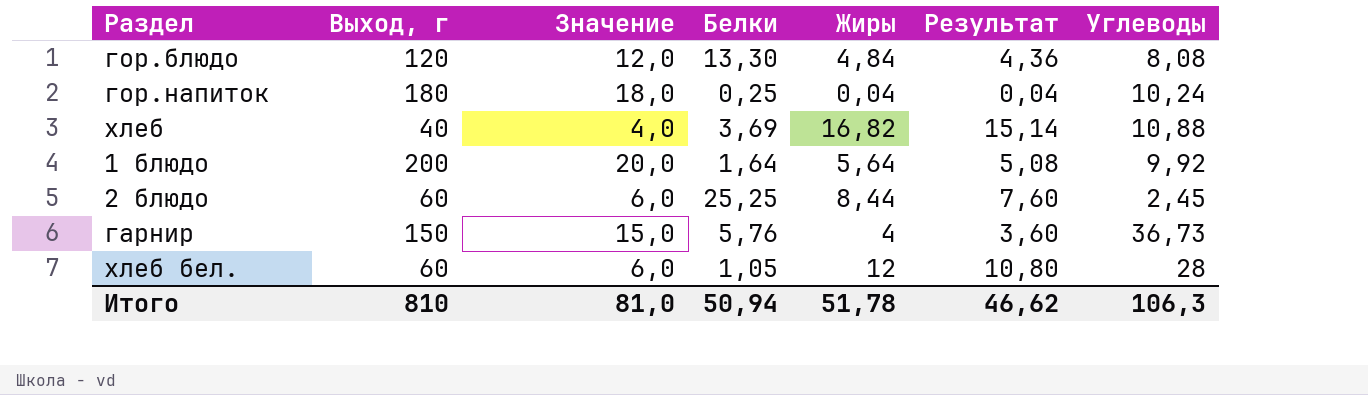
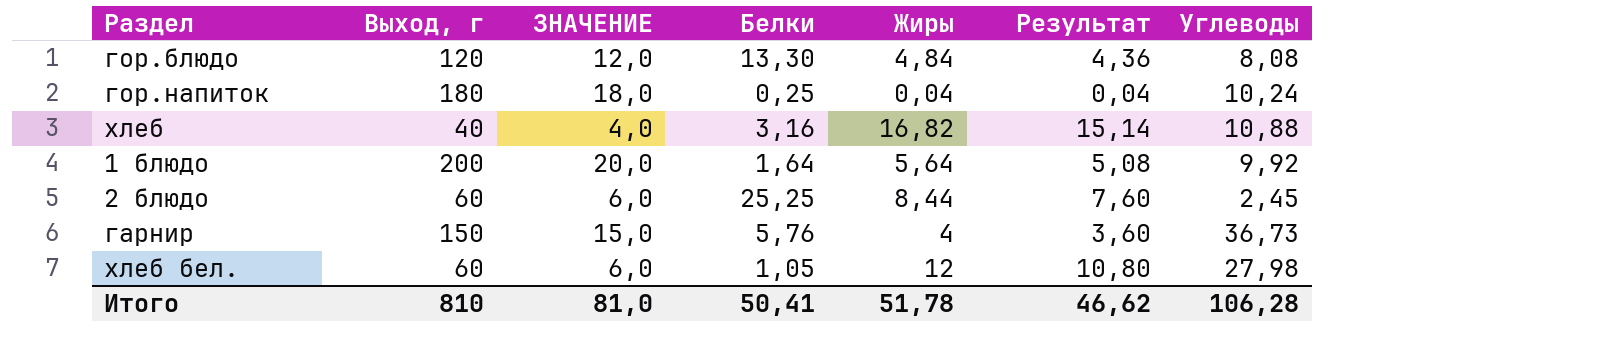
column name: Значение -> ЗНАЧЕНИЕ
хлеб | Белки: 3,69 -> 3,16
хлеб бел. | Углеводы: 28 -> 27,98
Итого | Белки: 50,94 -> 50,41
Итого | Углеводы: 106,3 -> 106,28

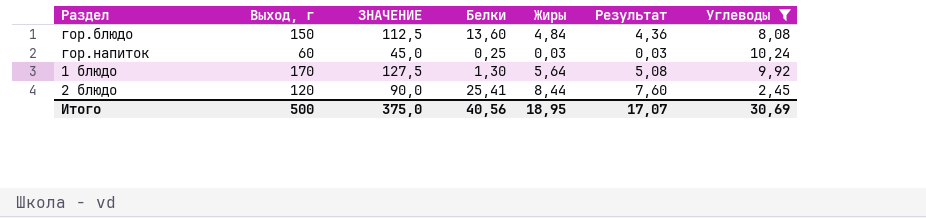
filter: none -> Углеводы <= 10,24
column ЗНАЧЕНИЕ | formula: [Выход, г] * 0,1 -> [Выход, г] * 0,75
гор.блюдо | Выход, г: 120 -> 150
гор.блюдо | Белки: 13,30 -> 13,60
гор.напиток | Выход, г: 180 -> 60
гор.напиток | Жиры: 0,04 -> 0,03
гор.напиток | Результат: 0,04 -> 0,03
1 блюдо | Выход, г: 200 -> 170
1 блюдо | Белки: 1,64 -> 1,30
2 блюдо | Выход, г: 60 -> 120
2 блюдо | Белки: 25,25 -> 25,41
Итого | Выход, г: 810 -> 500
Итого | ЗНАЧЕНИЕ: 81,0 -> 375,0
Итого | Белки: 50,41 -> 40,56
Итого | Жиры: 51,78 -> 18,95
Итого | Результат: 46,62 -> 17,07
Итого | Углеводы: 106,28 -> 30,69

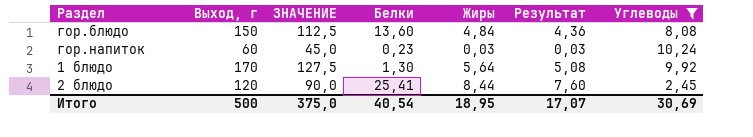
гор.напиток | Белки: 0,25 -> 0,23
Итого | Белки: 40,56 -> 40,54

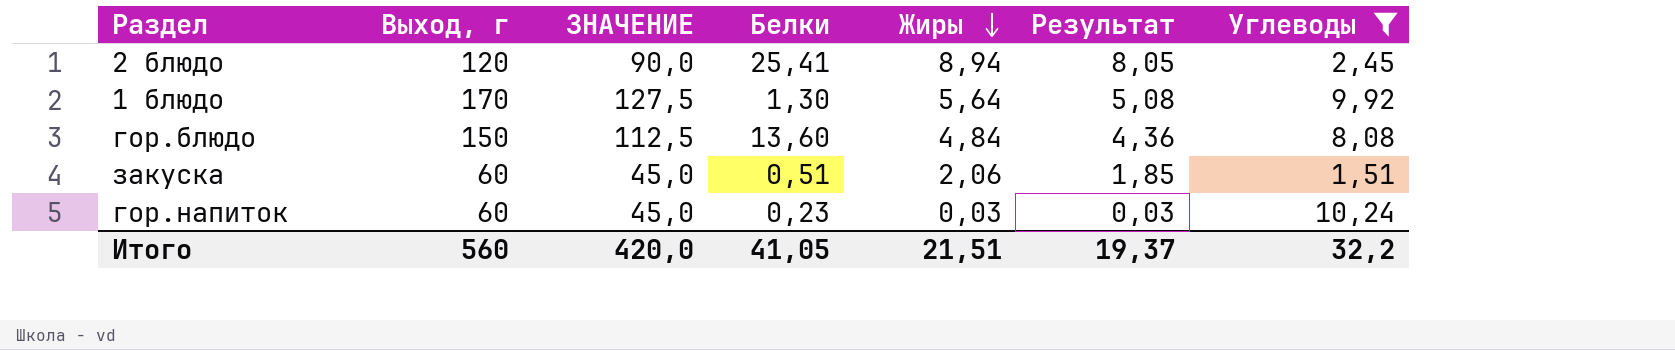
row order: none -> Жиры descending
2 блюдо | Жиры: 8,44 -> 8,94
2 блюдо | Результат: 7,60 -> 8,05
row закуска: none -> 60 | 45,0 | 0,51 | 2,06 | 1,85 | 1,51
Итого | Выход, г: 500 -> 560
Итого | ЗНАЧЕНИЕ: 375,0 -> 420,0
Итого | Белки: 40,54 -> 41,05
Итого | Жиры: 18,95 -> 21,51
Итого | Результат: 17,07 -> 19,37
Итого | Углеводы: 30,69 -> 32,2

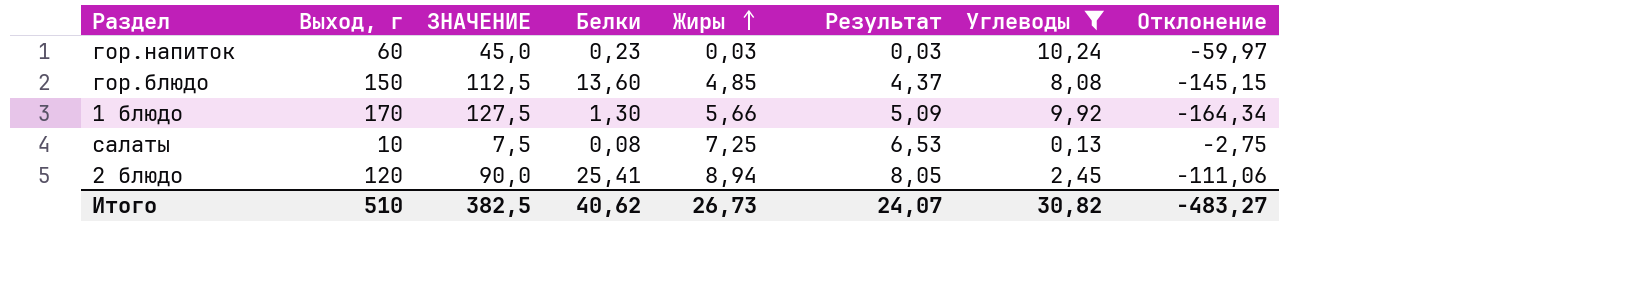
row order: Жиры descending -> Жиры ascending
column Отклонение | formula: none -> [Жиры] - [Выход, г]
row закуска: 60 | 45,0 | 0,51 | 2,06 | 1,85 | 1,51 -> none
гор.блюдо | Жиры: 4,84 -> 4,85
гор.блюдо | Результат: 4,36 -> 4,37
1 блюдо | Жиры: 5,64 -> 5,66
1 блюдо | Результат: 5,08 -> 5,09
row салаты: none -> 10 | 7,5 | 0,08 | 7,25 | 6,53 | 0,13 | -2,75
Итого | Выход, г: 560 -> 510
Итого | ЗНАЧЕНИЕ: 420,0 -> 382,5
Итого | Белки: 41,05 -> 40,62
Итого | Жиры: 21,51 -> 26,73
Итого | Результат: 19,37 -> 24,07
Итого | Углеводы: 32,2 -> 30,82

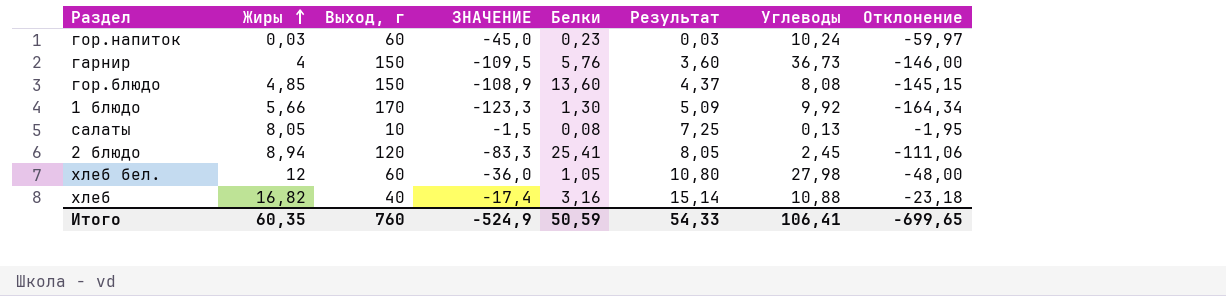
filter: Углеводы <= 10,24 -> none
column Жиры | position: 5 -> 2
column ЗНАЧЕНИЕ | formula: [Выход, г] * 0,75 -> [Отклонение] * 0,75
салаты | Жиры: 7,25 -> 8,05
салаты | Результат: 6,53 -> 7,25
салаты | Отклонение: -2,75 -> -1,95
Итого | Жиры: 26,73 -> 60,35
Итого | Выход, г: 510 -> 760
Итого | ЗНАЧЕНИЕ: 382,5 -> -524,9
Итого | Белки: 40,62 -> 50,59
Итого | Результат: 24,07 -> 54,33
Итого | Углеводы: 30,82 -> 106,41
Итого | Отклонение: -483,27 -> -699,65

